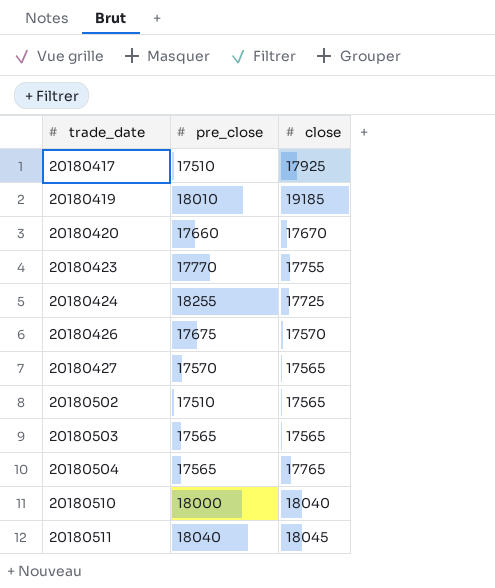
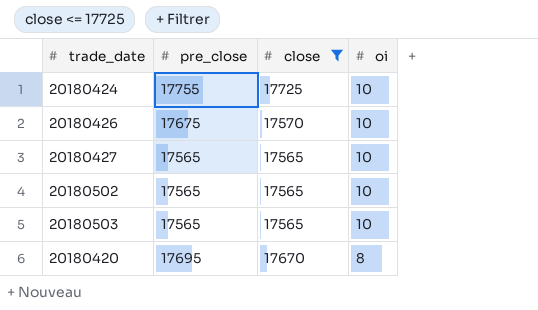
filter: none -> close <= 17725
row order: trade_date ascending -> oi descending
column oi | position: none -> 4
20180424 | pre_close: 18255 -> 17755
20180427 | pre_close: 17570 -> 17565
20180502 | pre_close: 17510 -> 17565
20180420 | pre_close: 17660 -> 17695

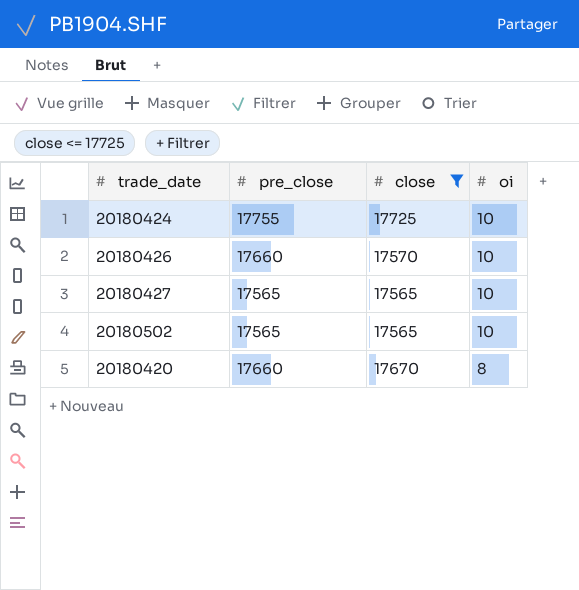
row 20180503: 17565 | 17565 | 10 -> none
20180426 | pre_close: 17675 -> 17660
20180420 | pre_close: 17695 -> 17660

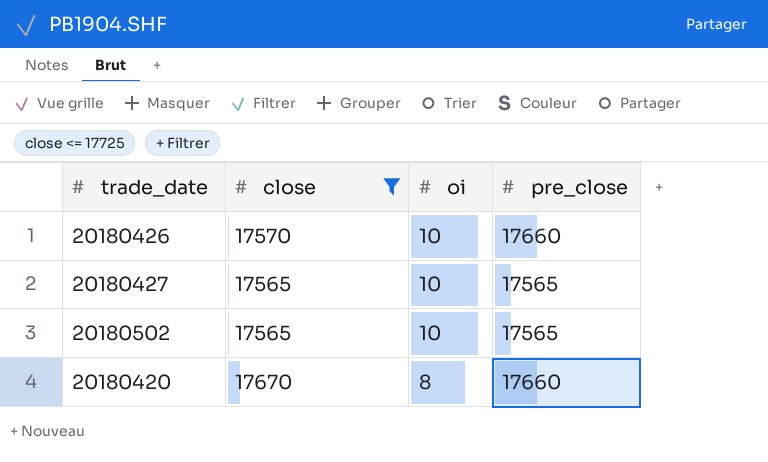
column pre_close | position: 2 -> 4
row 20180424: 17755 | 17725 | 10 -> none

